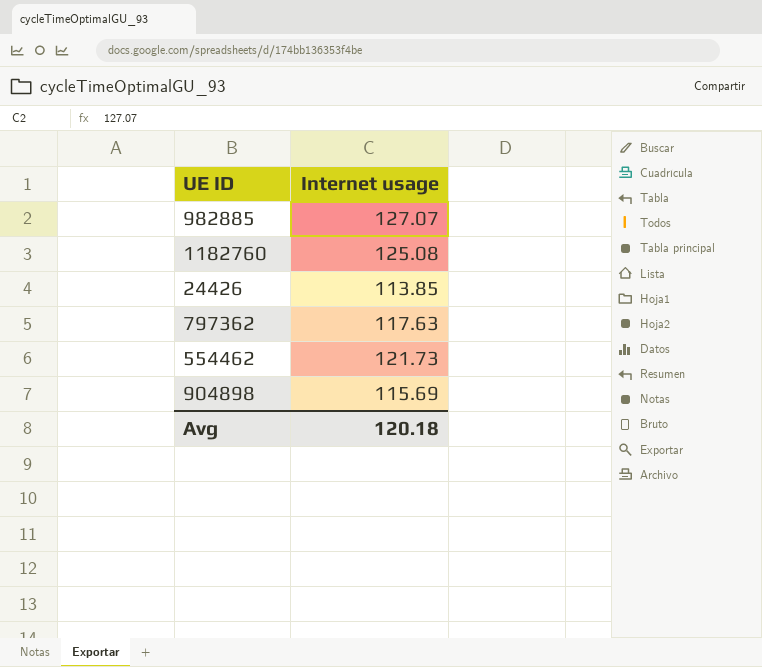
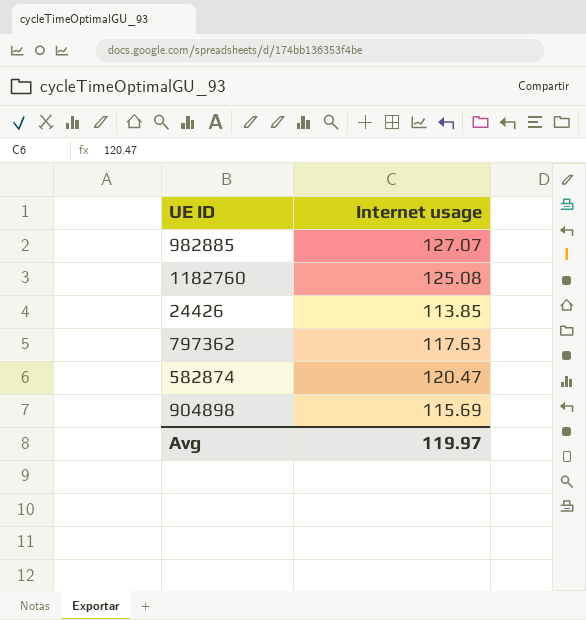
row 554462: 121.73 -> none
row 582874: none -> 120.47
Avg | Internet usage: 120.18 -> 119.97

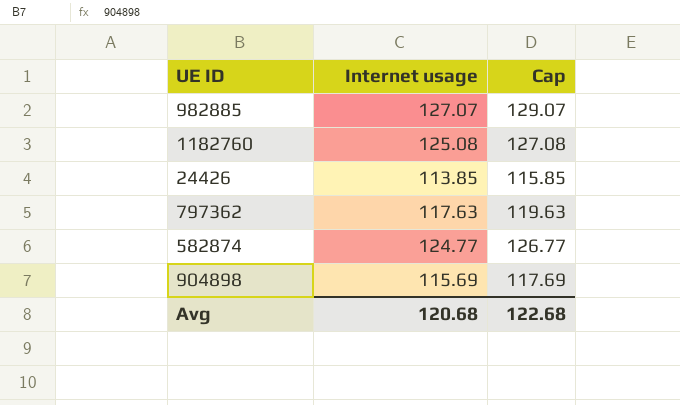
column Cap | formula: none -> [Internet usage] + 2
582874 | Internet usage: 120.47 -> 124.77
Avg | Internet usage: 119.97 -> 120.68

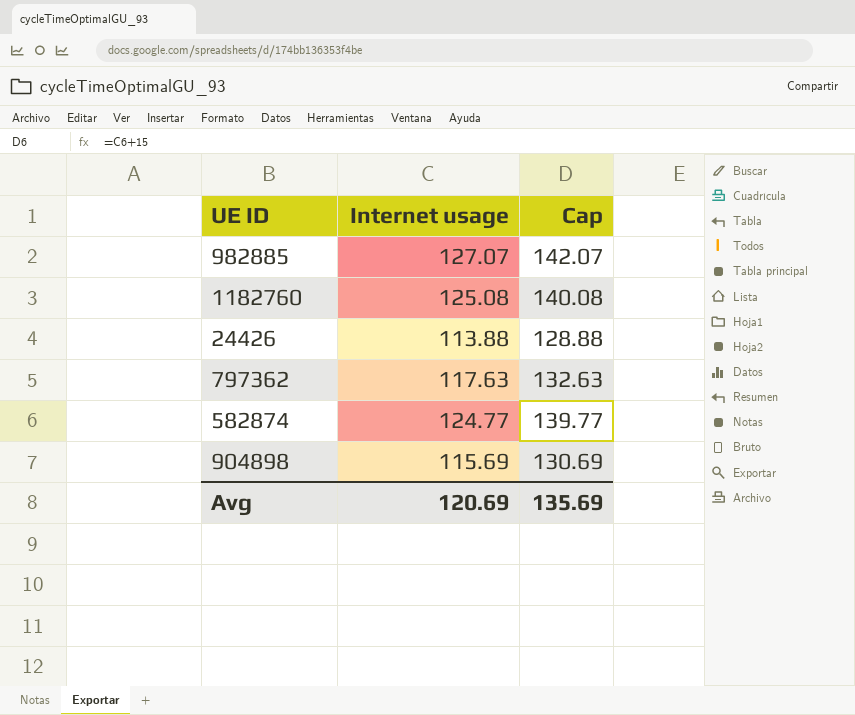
column Cap | formula: [Internet usage] + 2 -> [Internet usage] + 15
24426 | Internet usage: 113.85 -> 113.88
Avg | Internet usage: 120.68 -> 120.69
Avg | Cap: 122.68 -> 135.69

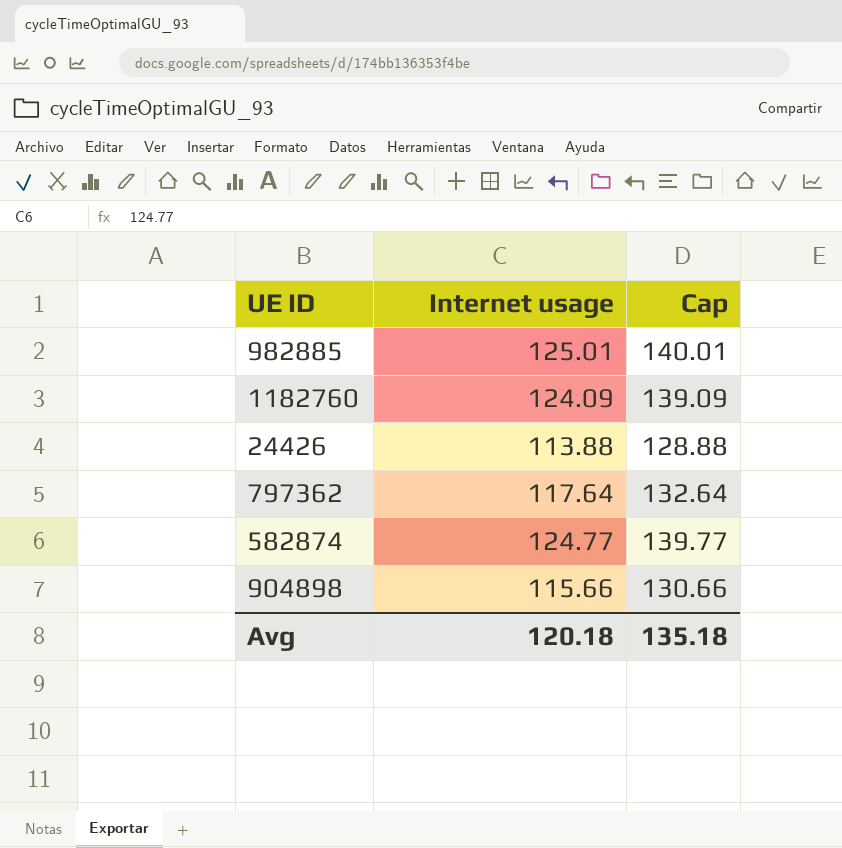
982885 | Internet usage: 127.07 -> 125.01
982885 | Cap: 142.07 -> 140.01
1182760 | Internet usage: 125.08 -> 124.09
1182760 | Cap: 140.08 -> 139.09
797362 | Internet usage: 117.63 -> 117.64
797362 | Cap: 132.63 -> 132.64
904898 | Internet usage: 115.69 -> 115.66
904898 | Cap: 130.69 -> 130.66
Avg | Internet usage: 120.69 -> 120.18
Avg | Cap: 135.69 -> 135.18

